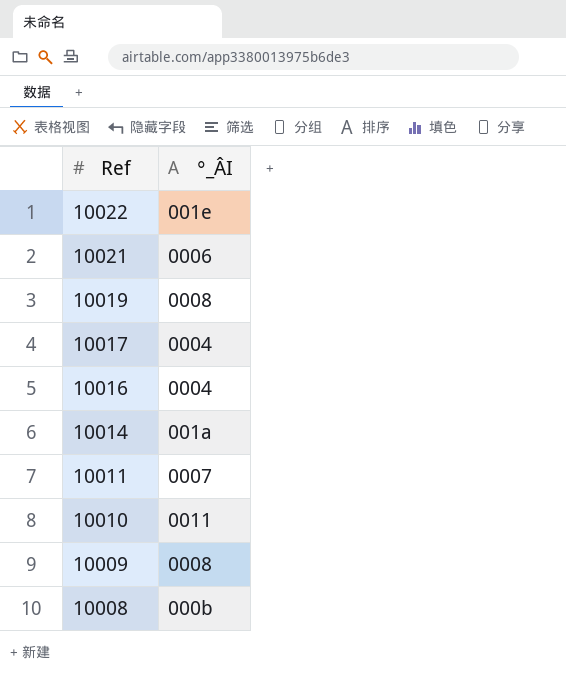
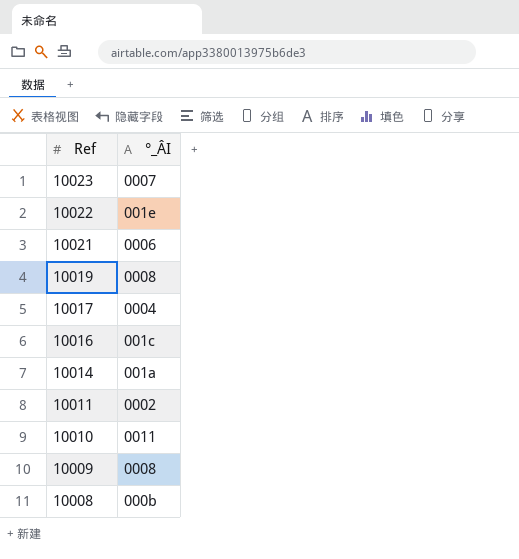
row 10023: none -> 0007
10016 | °_ÂI: 0004 -> 001c
10011 | °_ÂI: 0007 -> 0002

